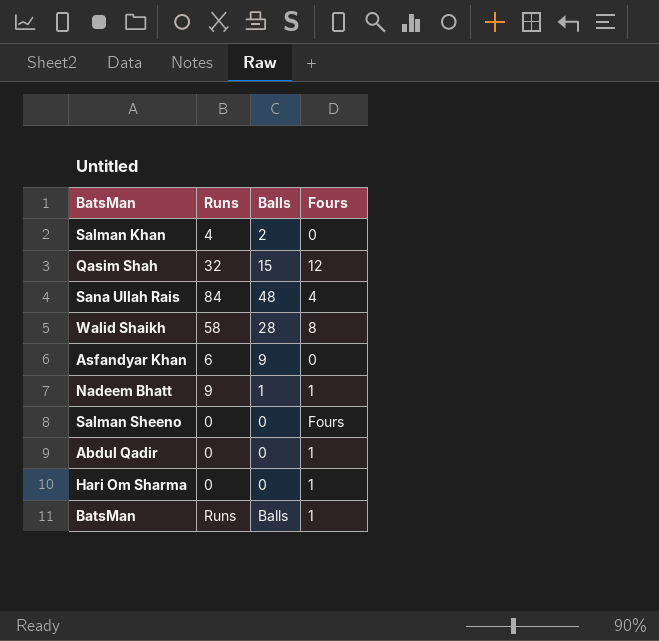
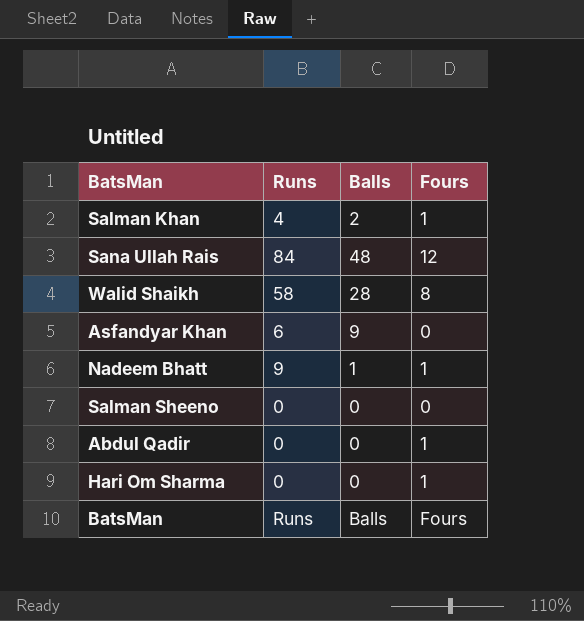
row Qasim Shah: 32 | 15 | 12 -> none
Salman Khan | Fours: 0 -> 1
Sana Ullah Rais | Fours: 4 -> 12
Salman Sheeno | Fours: Fours -> 0
BatsMan | Fours: 1 -> Fours

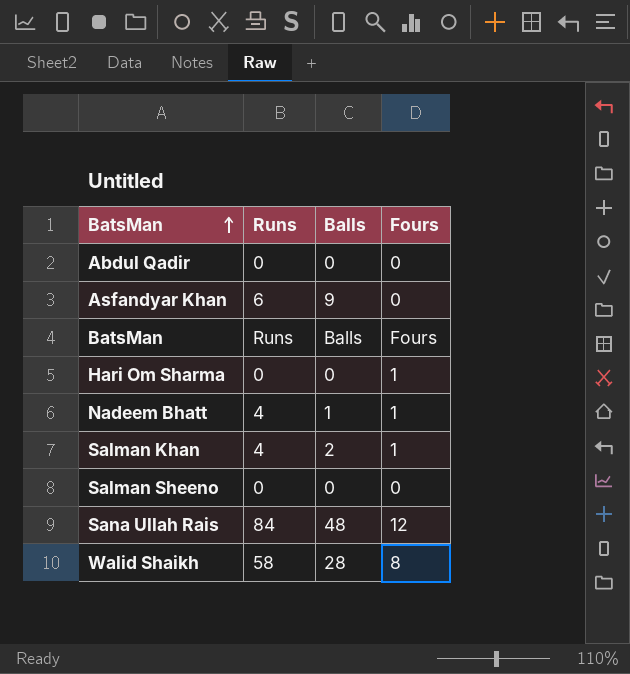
row order: none -> BatsMan ascending
Abdul Qadir | Fours: 1 -> 0
Nadeem Bhatt | Runs: 9 -> 4

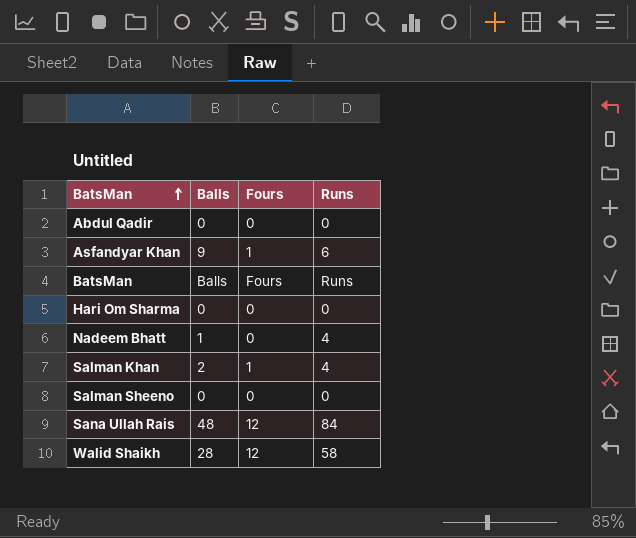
column Runs | position: 2 -> 4
Asfandyar Khan | Fours: 0 -> 1
Hari Om Sharma | Fours: 1 -> 0
Nadeem Bhatt | Fours: 1 -> 0
Walid Shaikh | Fours: 8 -> 12

